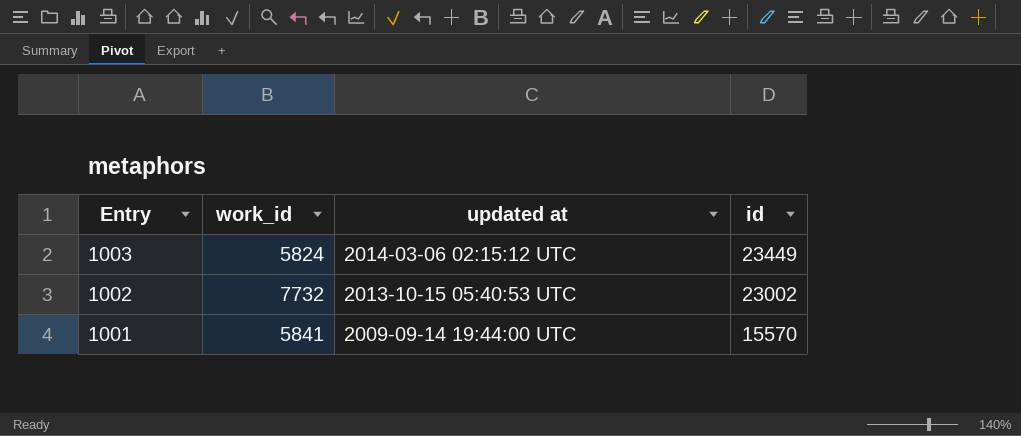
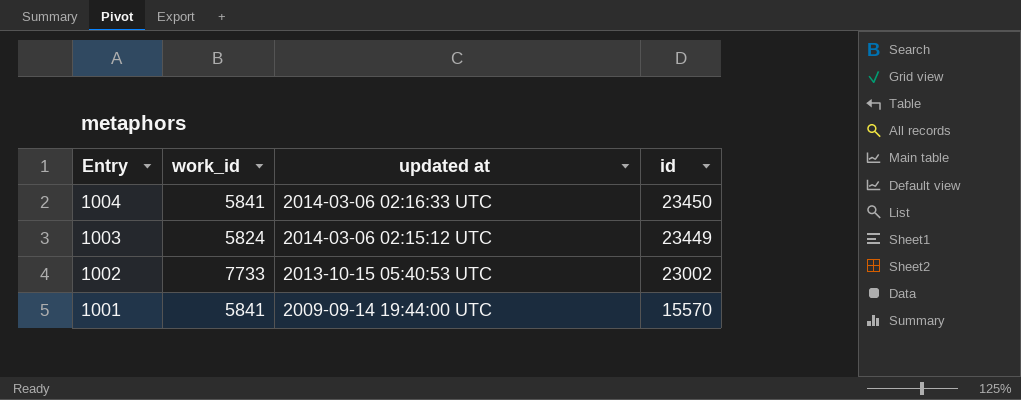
row 1004: none -> 5841 | 2014-03-06 02:16:33 UTC | 23450
1002 | work_id: 7732 -> 7733

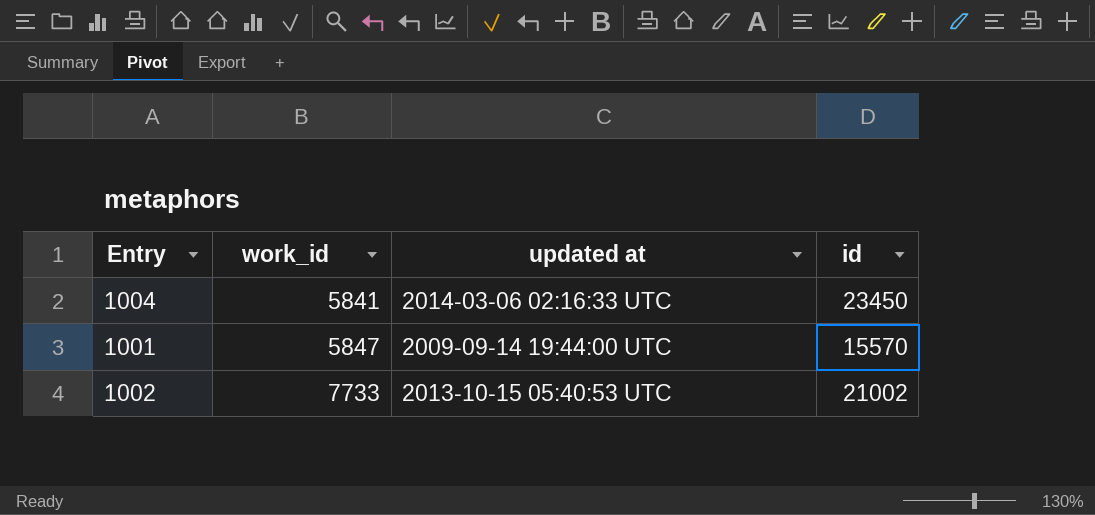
row order: Entry descending -> work_id ascending
row 1003: 5824 | 2014-03-06 02:15:12 UTC | 23449 -> none
1001 | work_id: 5841 -> 5847
1002 | id: 23002 -> 21002

